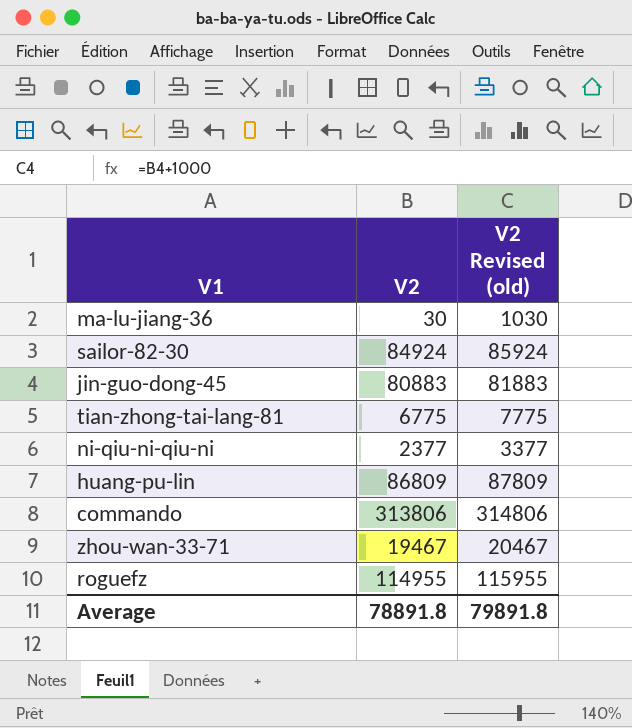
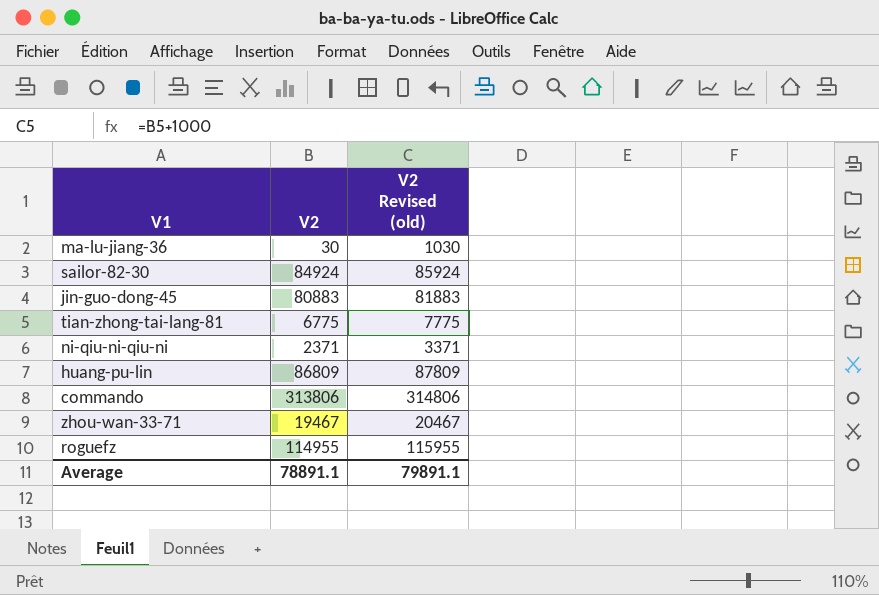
ni-qiu-ni-qiu-ni | V2: 2377 -> 2371
ni-qiu-ni-qiu-ni | V2 Revised (old): 3377 -> 3371
Average | V2: 78891.8 -> 78891.1
Average | V2 Revised (old): 79891.8 -> 79891.1

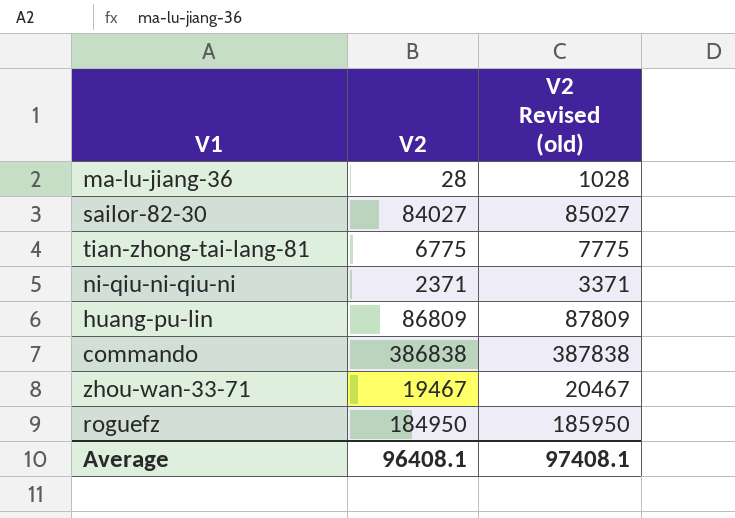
row jin-guo-dong-45: 80883 | 81883 -> none
ma-lu-jiang-36 | V2: 30 -> 28
ma-lu-jiang-36 | V2 Revised (old): 1030 -> 1028
sailor-82-30 | V2: 84924 -> 84027
sailor-82-30 | V2 Revised (old): 85924 -> 85027
commando | V2: 313806 -> 386838
commando | V2 Revised (old): 314806 -> 387838
roguefz | V2: 114955 -> 184950
roguefz | V2 Revised (old): 115955 -> 185950
Average | V2: 78891.1 -> 96408.1
Average | V2 Revised (old): 79891.1 -> 97408.1

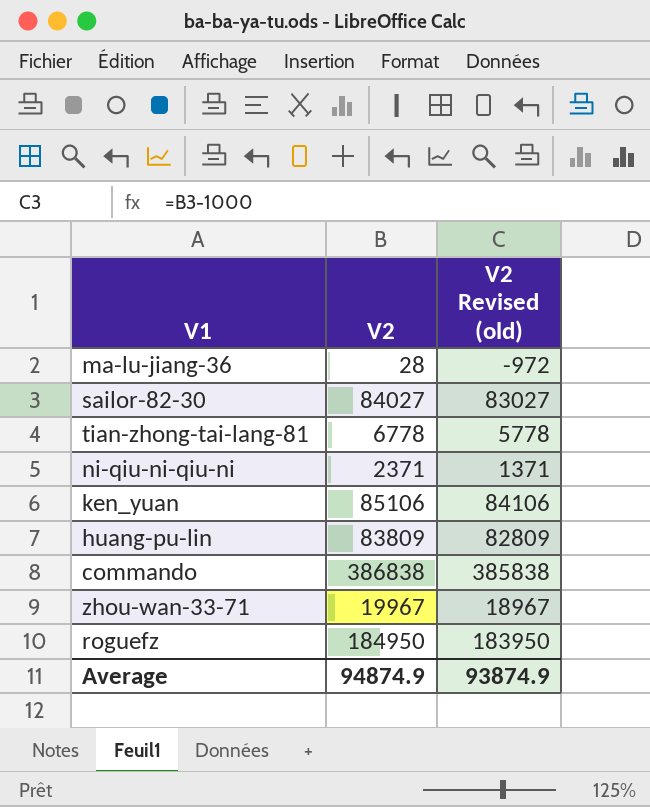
column V2 Revised (old) | formula: [V2] + 1000 -> [V2] - 1000
tian-zhong-tai-lang-81 | V2: 6775 -> 6778
row ken_yuan: none -> 85106 | 84106
huang-pu-lin | V2: 86809 -> 83809
zhou-wan-33-71 | V2: 19467 -> 19967
Average | V2: 96408.1 -> 94874.9
Average | V2 Revised (old): 97408.1 -> 93874.9

